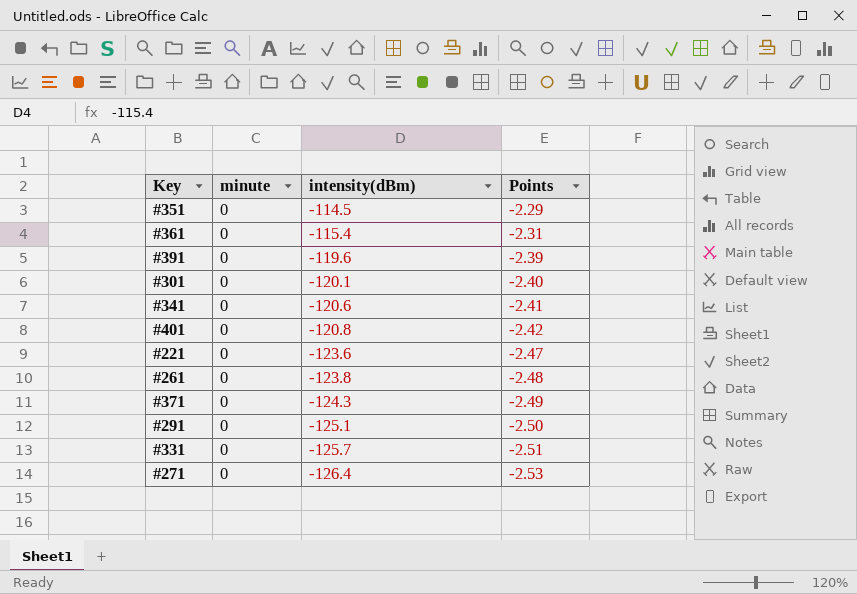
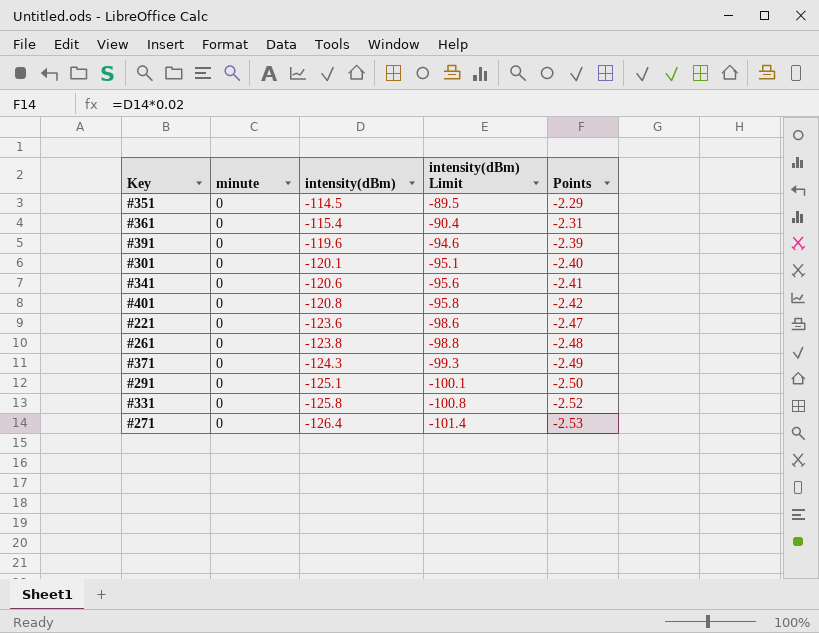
column intensity(dBm) Limit | formula: none -> [intensity(dBm)] + 25
#331 | intensity(dBm): -125.7 -> -125.8
#331 | Points: -2.51 -> -2.52

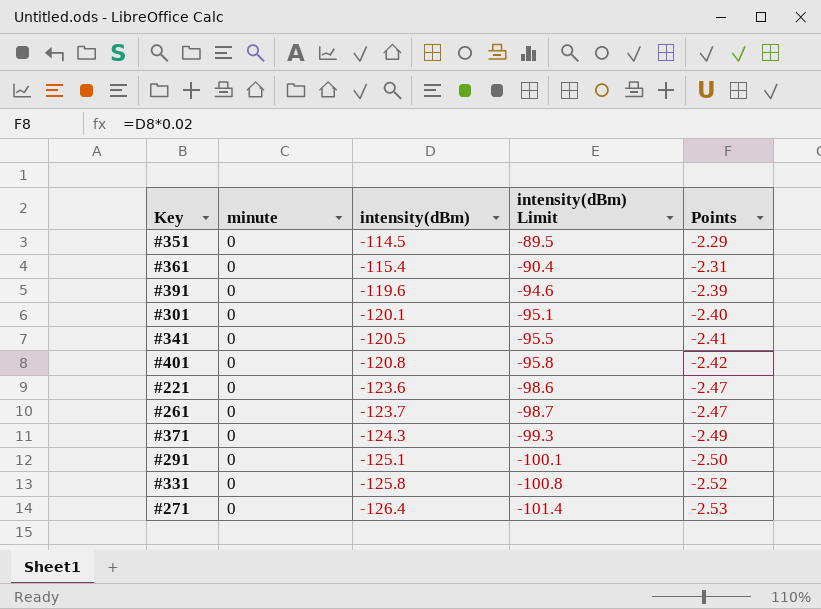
#341 | intensity(dBm): -120.6 -> -120.5
#341 | intensity(dBm) Limit: -95.6 -> -95.5
#261 | intensity(dBm): -123.8 -> -123.7
#261 | intensity(dBm) Limit: -98.8 -> -98.7
#261 | Points: -2.48 -> -2.47

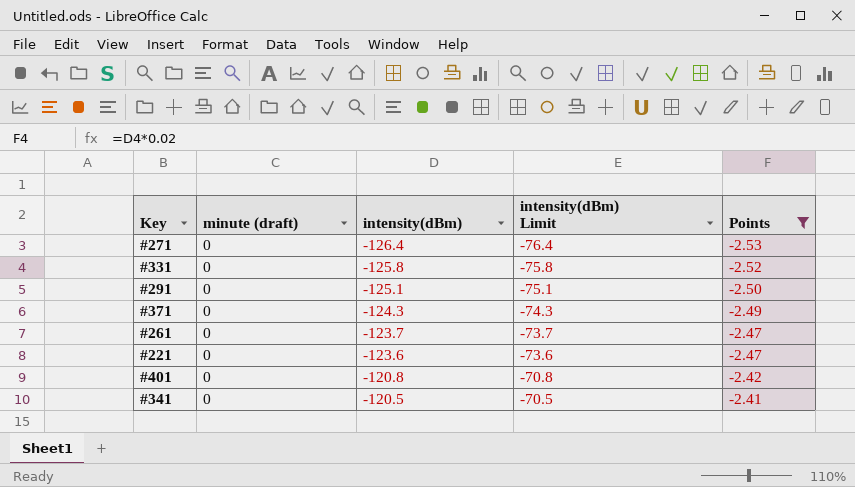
filter: none -> Points <= -2.41
row order: intensity(dBm) descending -> intensity(dBm) ascending
column name: minute -> minute (draft)
column intensity(dBm) Limit | formula: [intensity(dBm)] + 25 -> [intensity(dBm)] + 50

